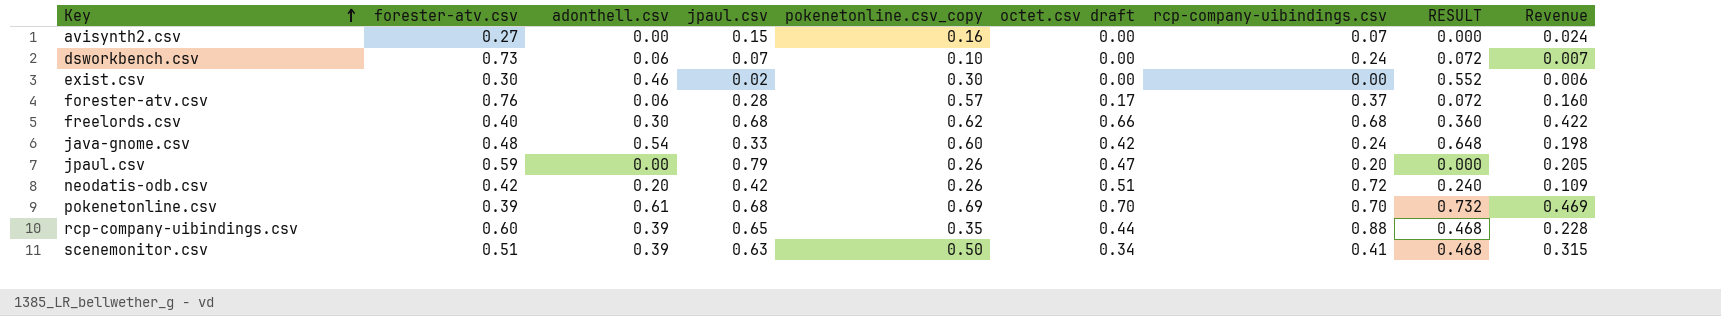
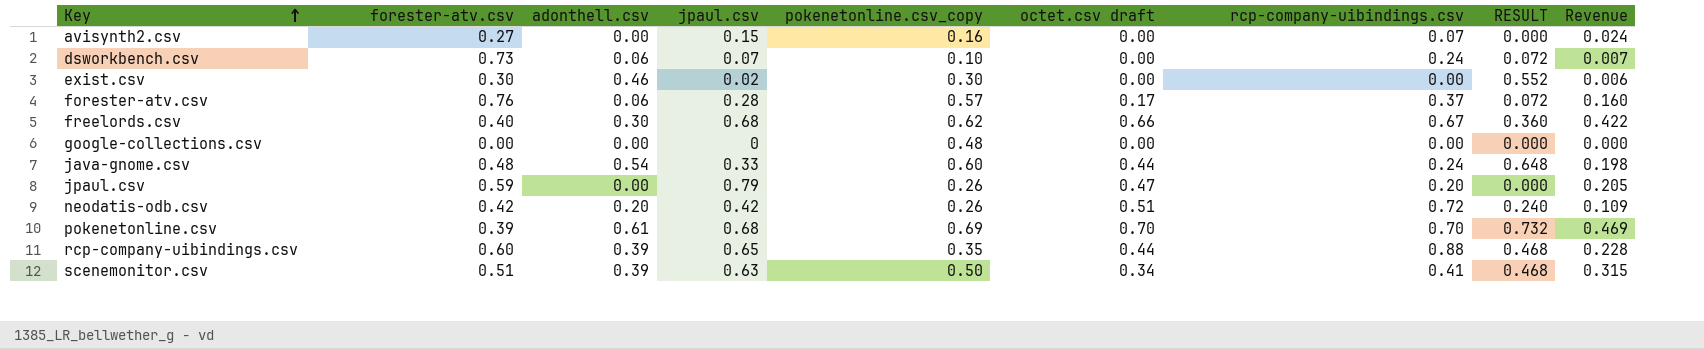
freelords.csv | rcp-company-uibindings.csv: 0.68 -> 0.67
row google-collections.csv: none -> 0.00 | 0.00 | 0 | 0.48 | 0.00 | 0.00 | 0.000 | 0.000
java-gnome.csv | octet.csv draft: 0.42 -> 0.44

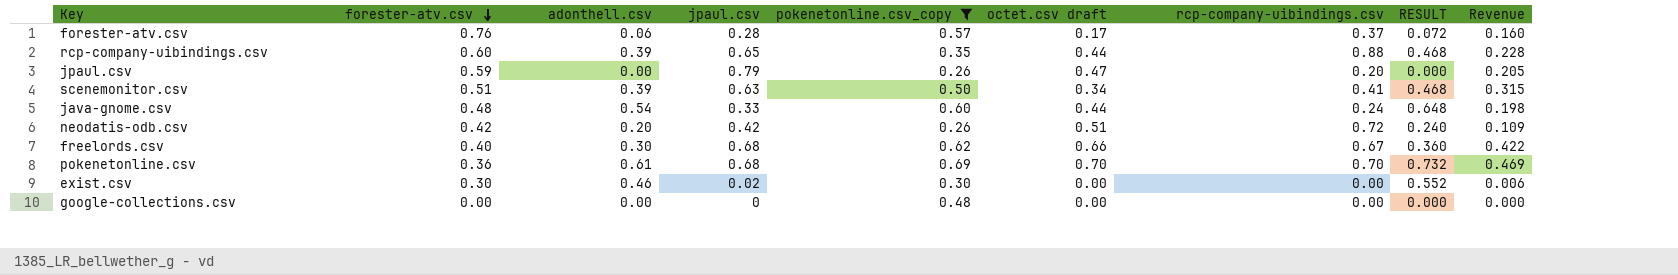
filter: none -> pokenetonline.csv_copy >= 0.26
row order: Key ascending -> forester-atv.csv descending
pokenetonline.csv | forester-atv.csv: 0.39 -> 0.36

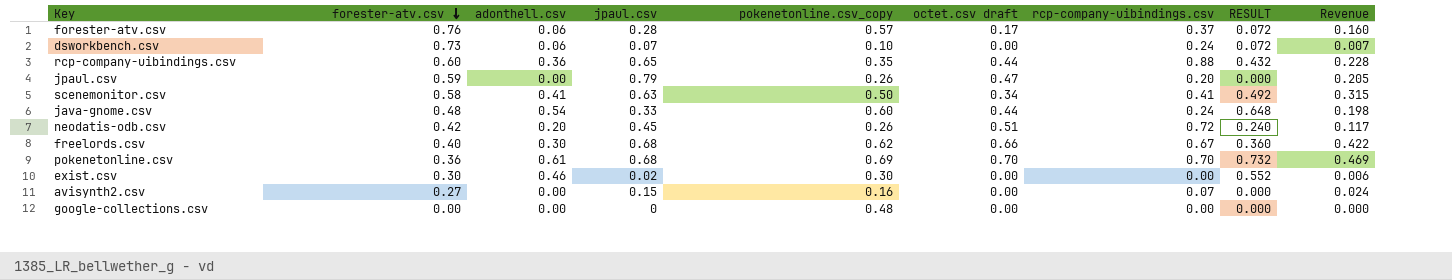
filter: pokenetonline.csv_copy >= 0.26 -> none
rcp-company-uibindings.csv | adonthell.csv: 0.39 -> 0.36
rcp-company-uibindings.csv | RESULT: 0.468 -> 0.432
scenemonitor.csv | forester-atv.csv: 0.51 -> 0.58
scenemonitor.csv | adonthell.csv: 0.39 -> 0.41
scenemonitor.csv | RESULT: 0.468 -> 0.492
neodatis-odb.csv | jpaul.csv: 0.42 -> 0.45
neodatis-odb.csv | Revenue: 0.109 -> 0.117

